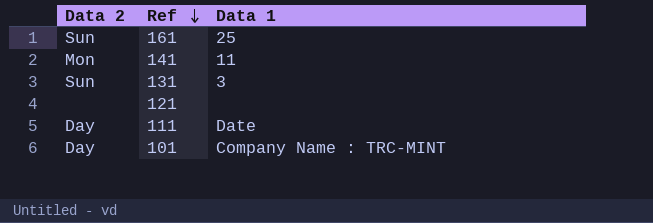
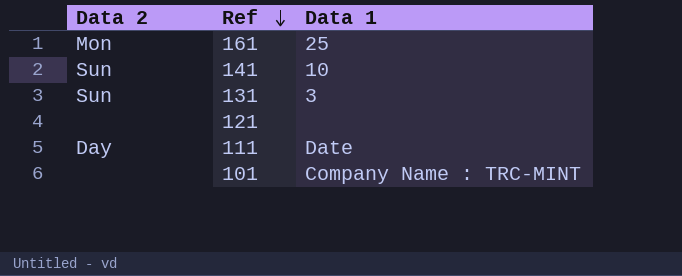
161 | Data 2: Sun -> Mon
141 | Data 2: Mon -> Sun
141 | Data 1: 11 -> 10
101 | Data 2: Day -> none

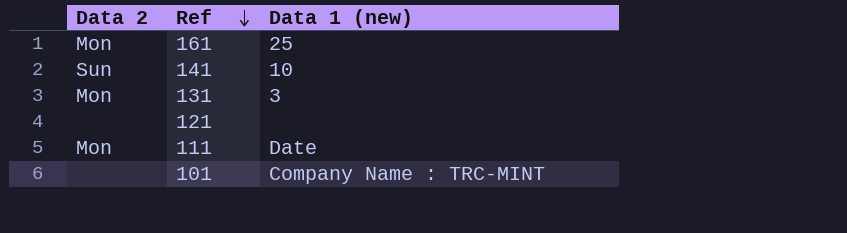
column name: Data 1 -> Data 1 (new)
131 | Data 2: Sun -> Mon
111 | Data 2: Day -> Mon

